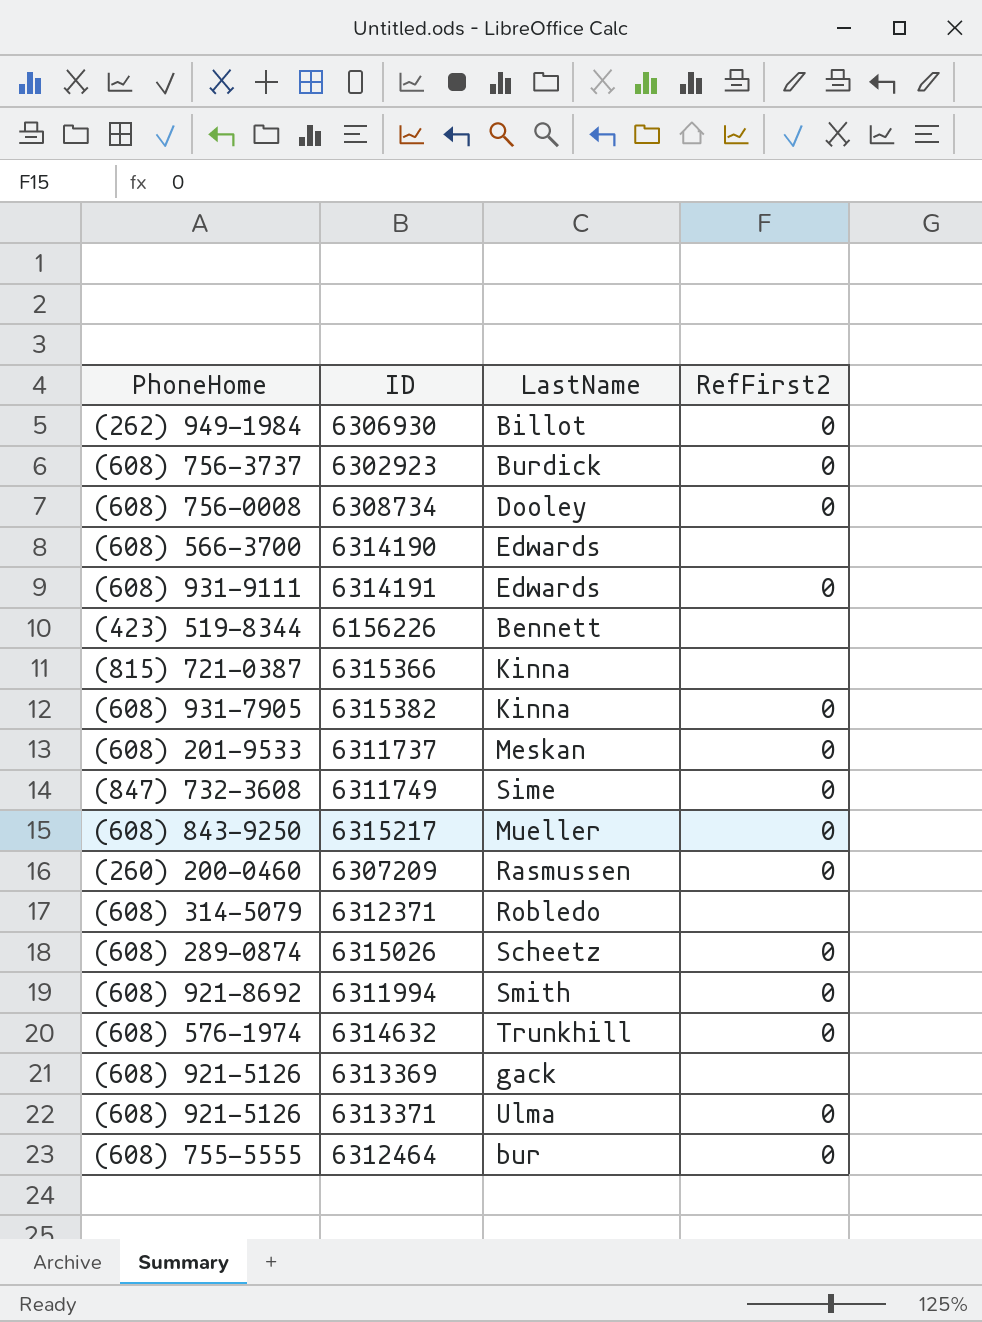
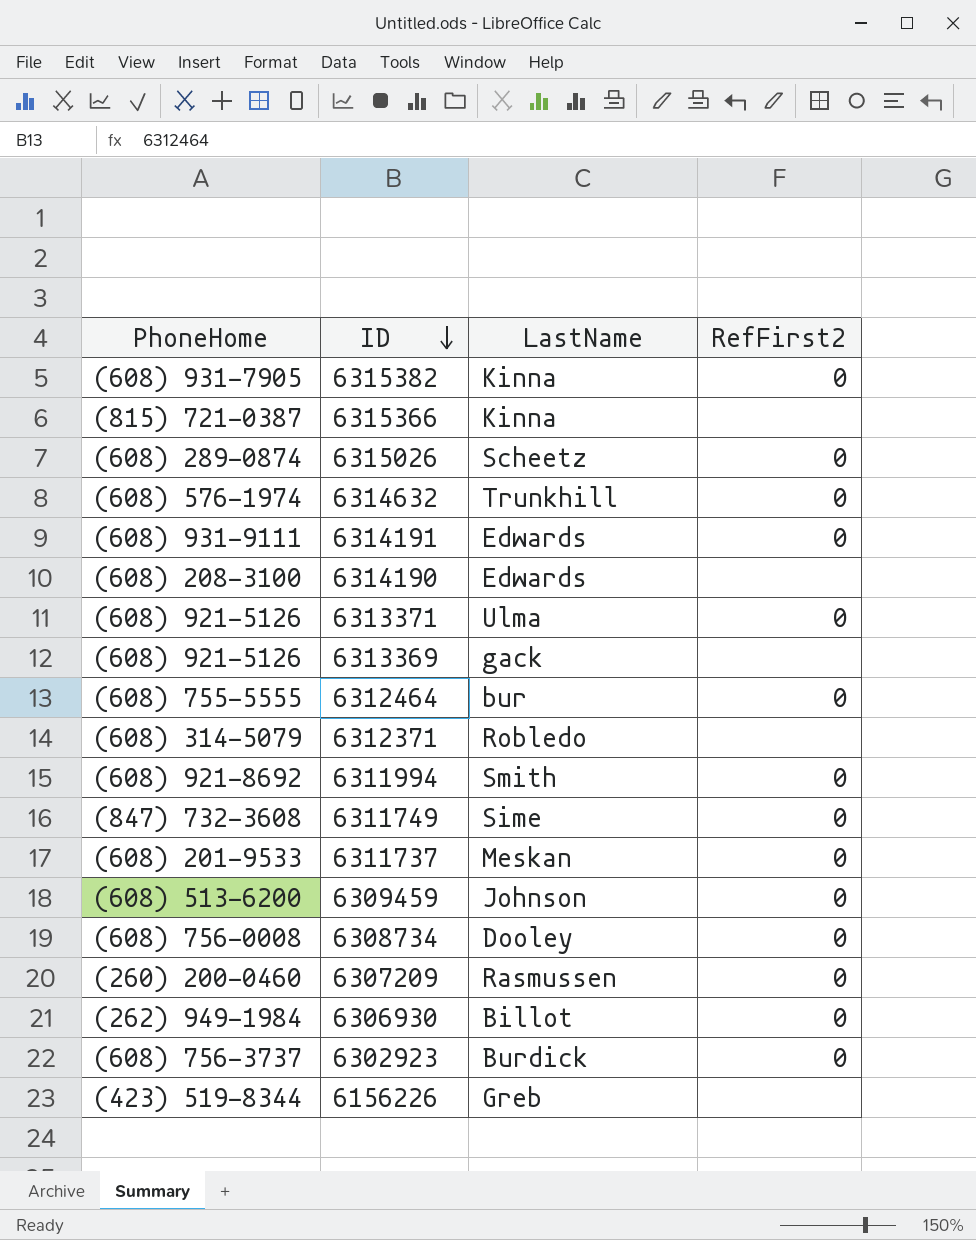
row order: none -> ID descending
row 6315217: (608) 843-9250 | Mueller | 0 -> none
6314190 | PhoneHome: (608) 566-3700 -> (608) 208-3100
row 6309459: none -> (608) 513-6200 | Johnson | 0
6156226 | LastName: Bennett -> Greb

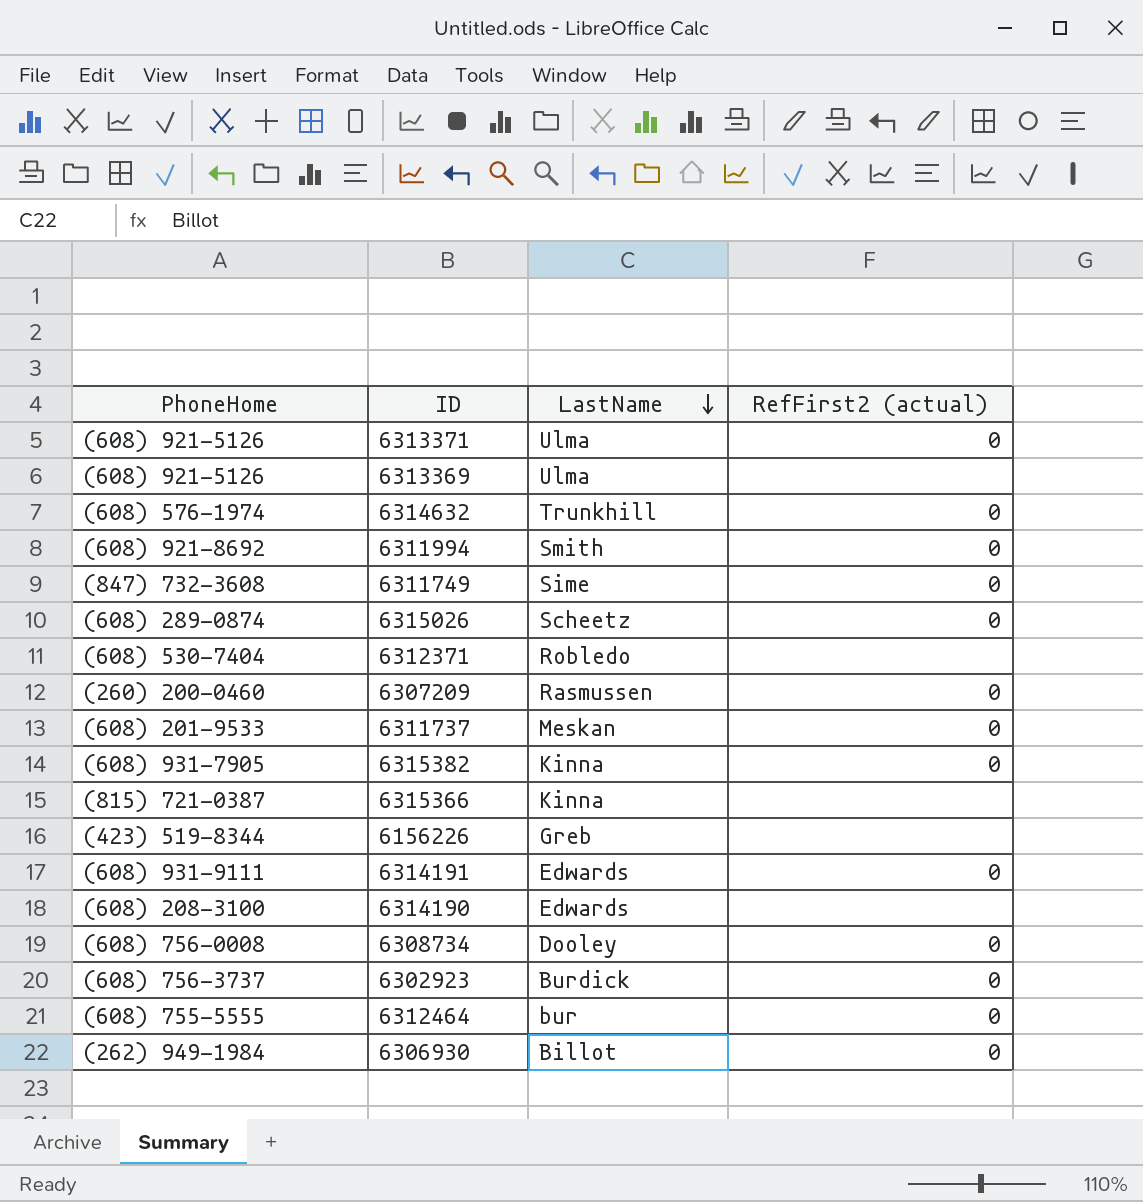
row order: ID descending -> LastName descending
column name: RefFirst2 -> RefFirst2 (actual)
row 6309459: (608) 513-6200 | Johnson | 0 -> none
6313369 | LastName: gack -> Ulma
6312371 | PhoneHome: (608) 314-5079 -> (608) 530-7404

